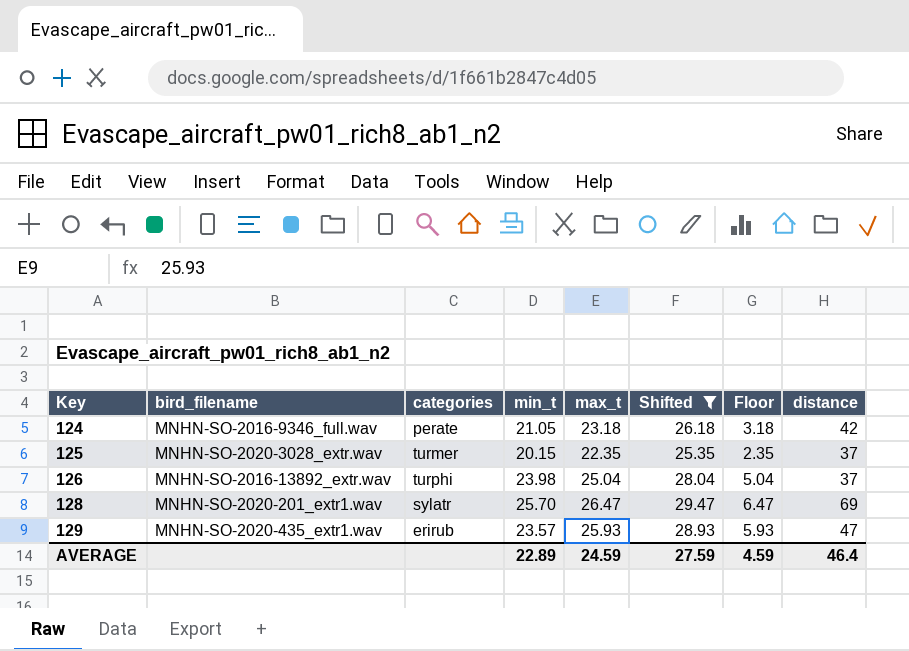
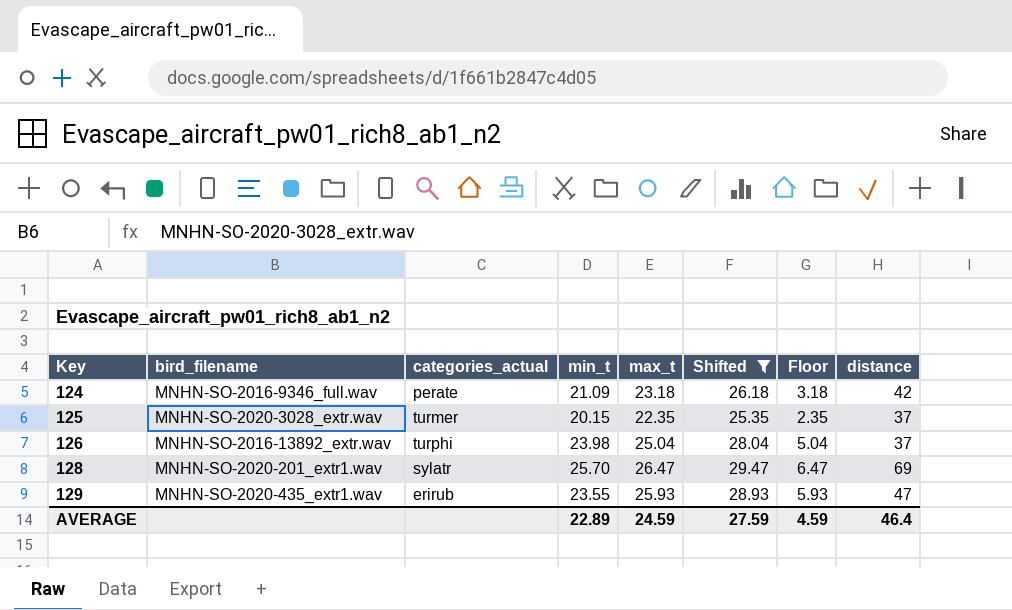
column name: categories -> categories_actual
124 | min_t: 21.05 -> 21.09
129 | min_t: 23.57 -> 23.55

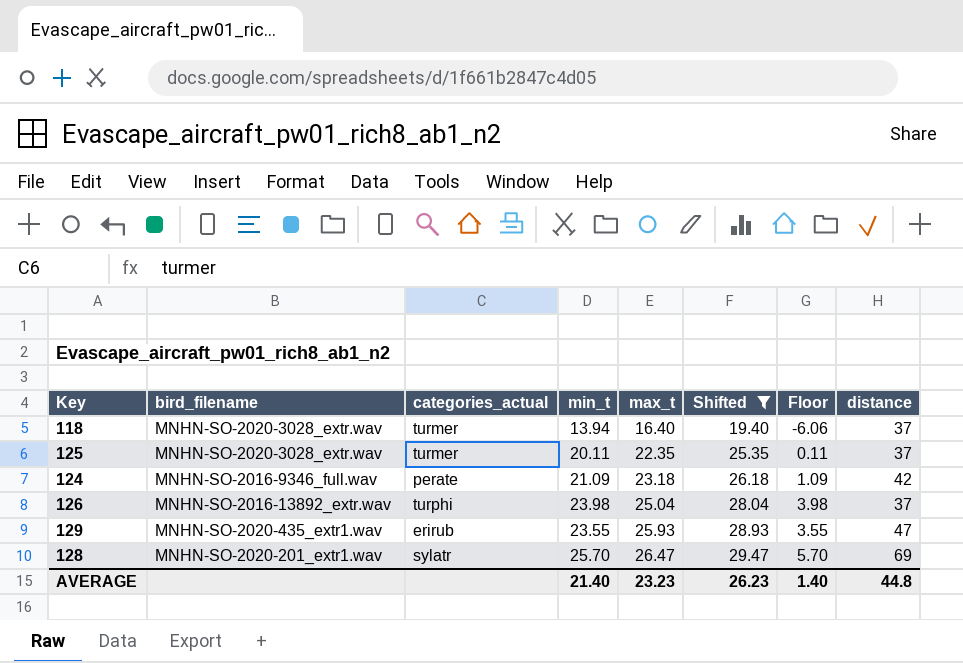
row order: Key ascending -> max_t ascending
column Floor | formula: [max_t] - 20 -> [min_t] - 20
row 118: none -> MNHN-SO-2020-3028_extr.wav | turmer | 13.94 | 16.40 | 19.40 | -6.06 | 37
125 | min_t: 20.15 -> 20.11
AVERAGE | min_t: 22.89 -> 21.40
AVERAGE | max_t: 24.59 -> 23.23
AVERAGE | Shifted: 27.59 -> 26.23
AVERAGE | Floor: 4.59 -> 1.40
AVERAGE | distance: 46.4 -> 44.8

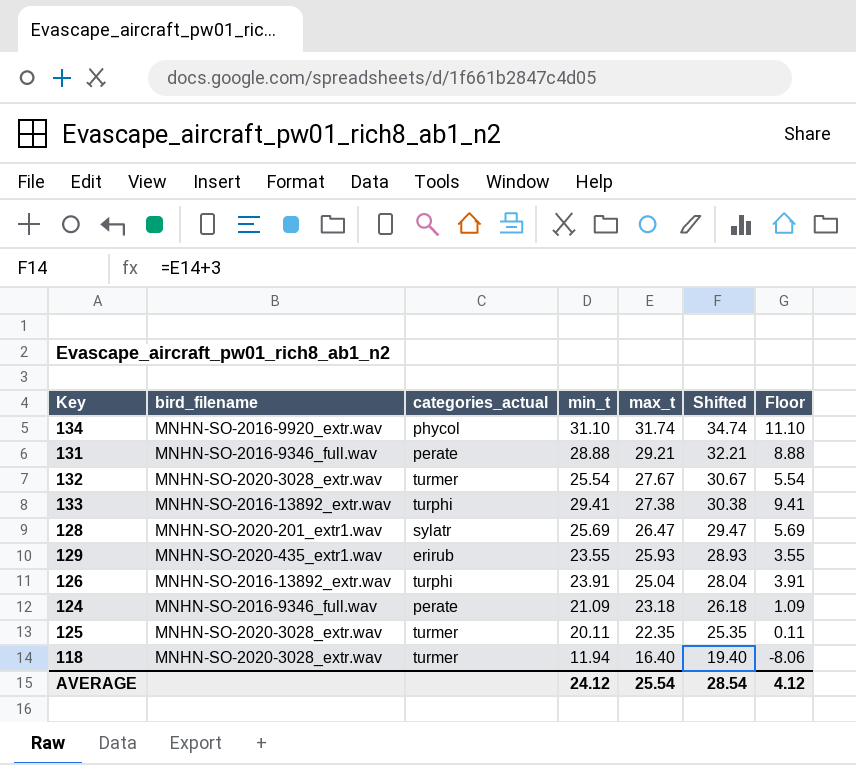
filter: Shifted <= 29.47 -> none
row order: max_t ascending -> max_t descending
column distance | position: 8 -> none
128 | min_t: 25.70 -> 25.69
128 | Floor: 5.70 -> 5.69
126 | min_t: 23.98 -> 23.91
126 | Floor: 3.98 -> 3.91
118 | min_t: 13.94 -> 11.94
118 | Floor: -6.06 -> -8.06
AVERAGE | min_t: 21.40 -> 24.12
AVERAGE | max_t: 23.23 -> 25.54
AVERAGE | Shifted: 26.23 -> 28.54
AVERAGE | Floor: 1.40 -> 4.12

